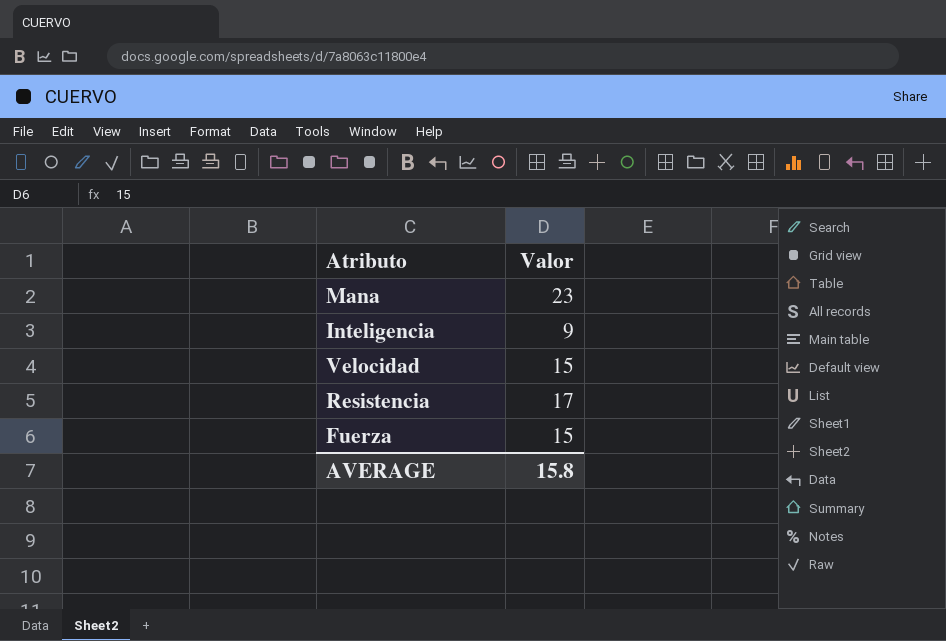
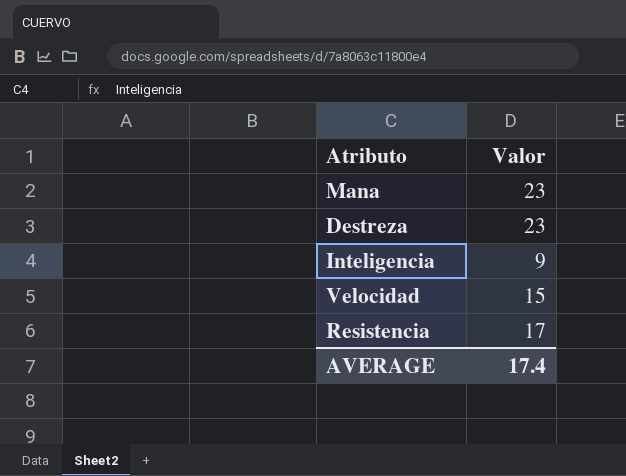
row Fuerza: 15 -> none
row Destreza: none -> 23
AVERAGE | Valor: 15.8 -> 17.4

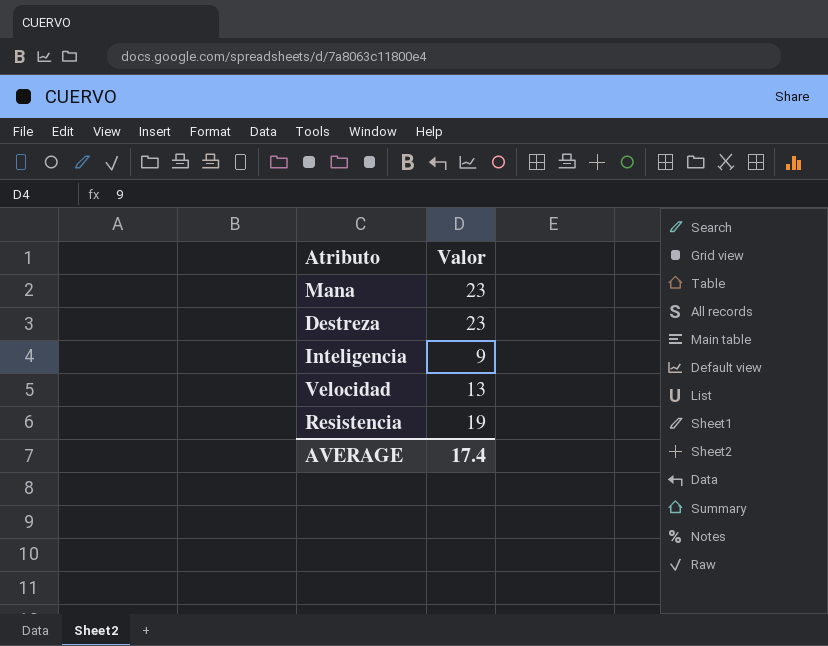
Velocidad | Valor: 15 -> 13
Resistencia | Valor: 17 -> 19

